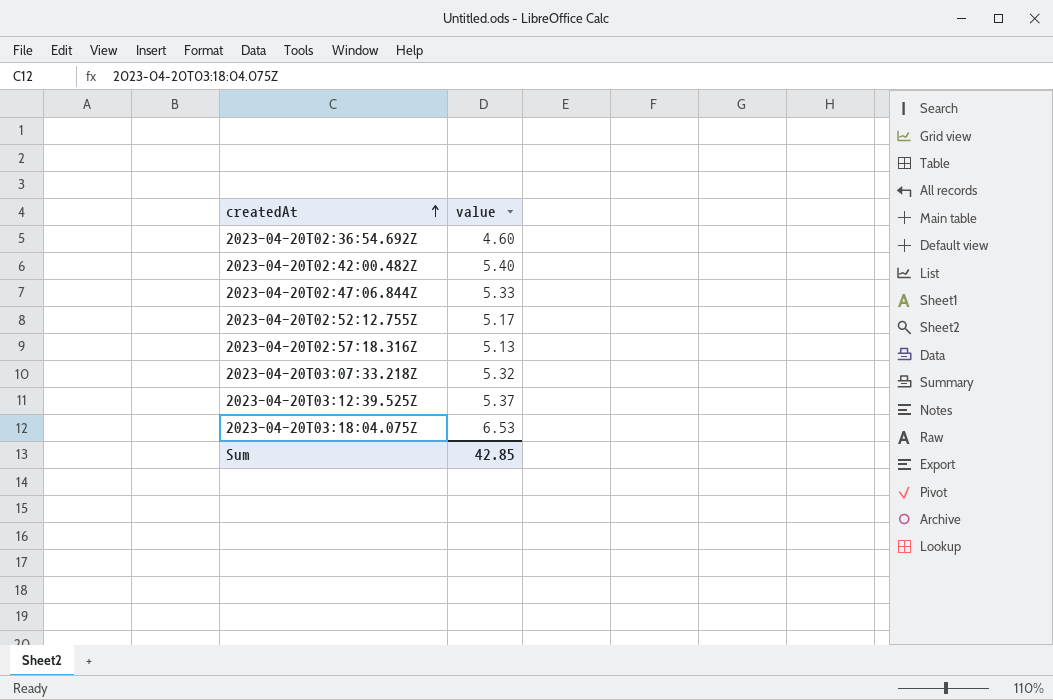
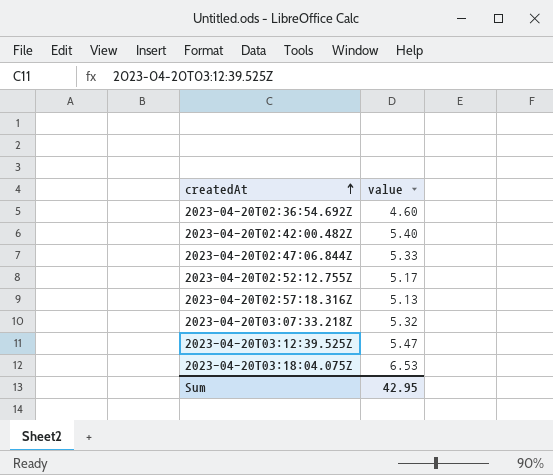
2023-04-20T03:12:39.525Z | value: 5.37 -> 5.47
Sum | value: 42.85 -> 42.95

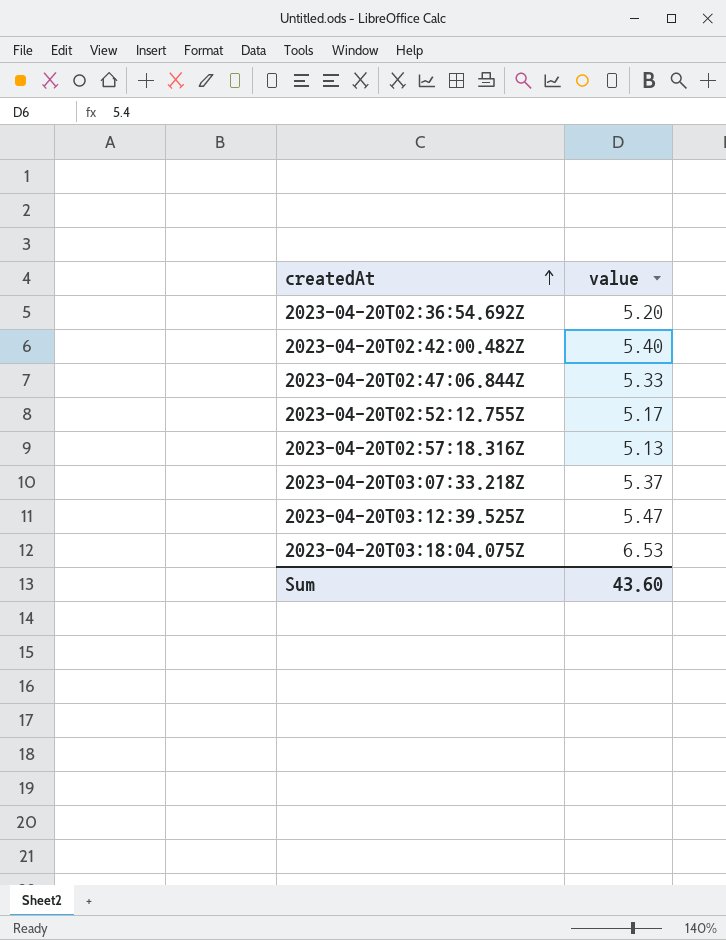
2023-04-20T02:36:54.692Z | value: 4.60 -> 5.20
2023-04-20T03:07:33.218Z | value: 5.32 -> 5.37
Sum | value: 42.95 -> 43.60

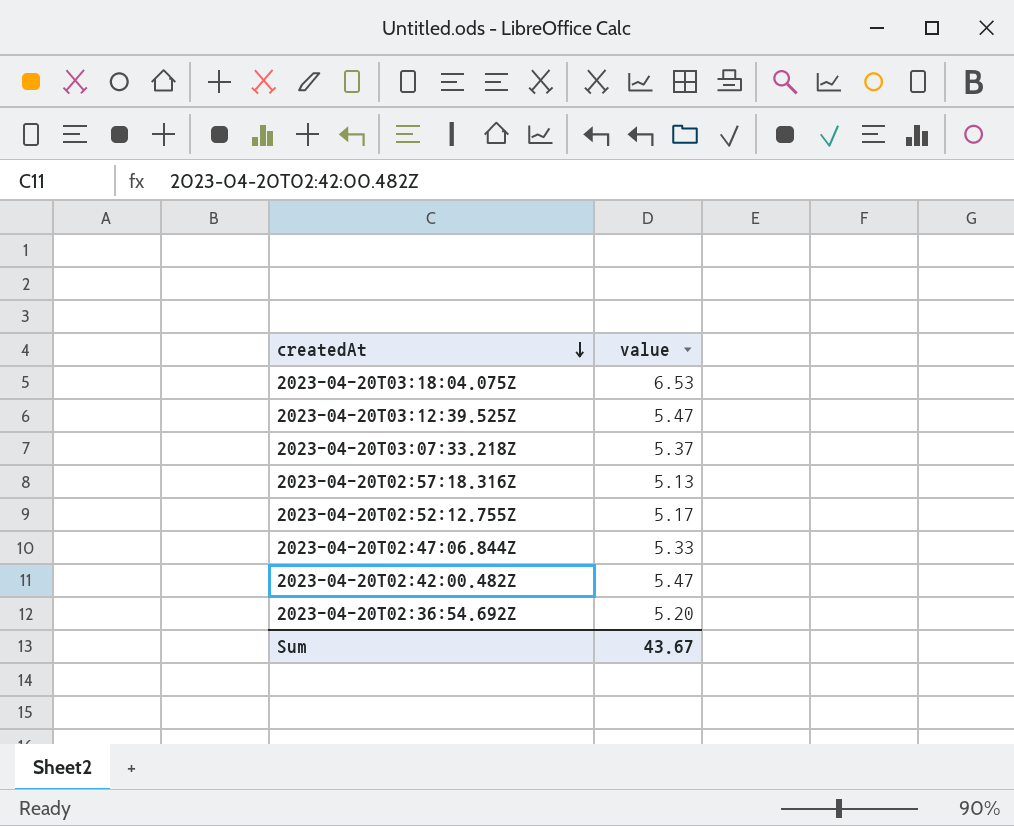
row order: createdAt ascending -> createdAt descending
2023-04-20T02:42:00.482Z | value: 5.40 -> 5.47
Sum | value: 43.60 -> 43.67

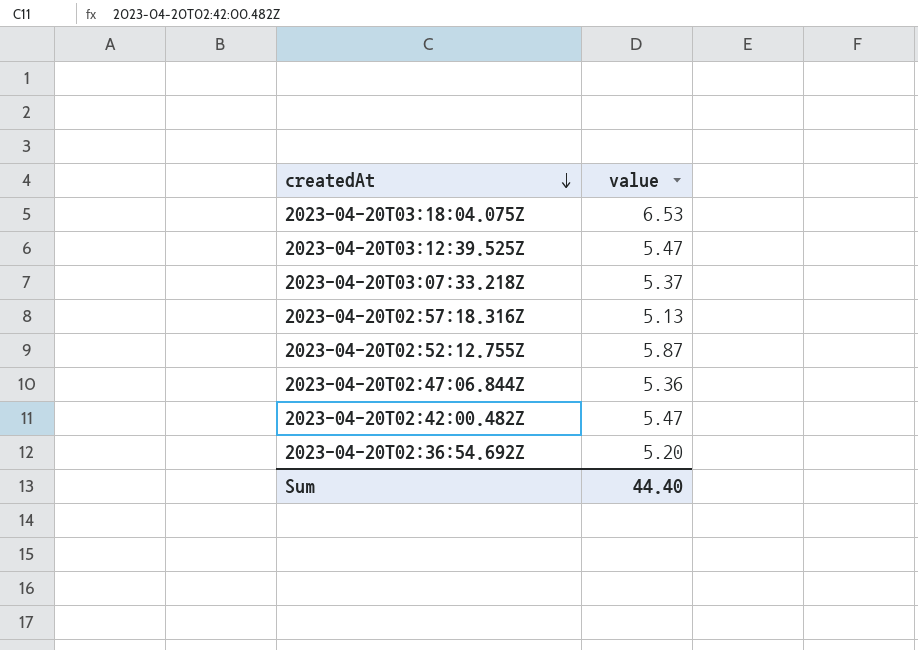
2023-04-20T02:52:12.755Z | value: 5.17 -> 5.87
2023-04-20T02:47:06.844Z | value: 5.33 -> 5.36
Sum | value: 43.67 -> 44.40

